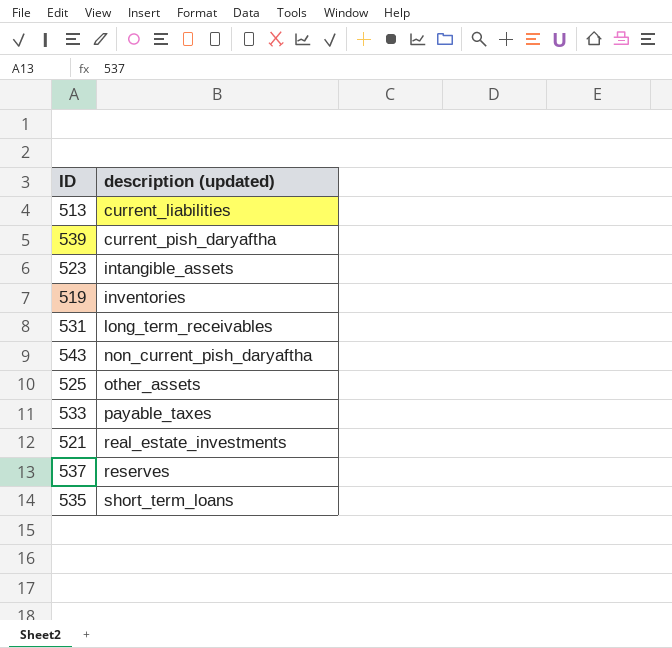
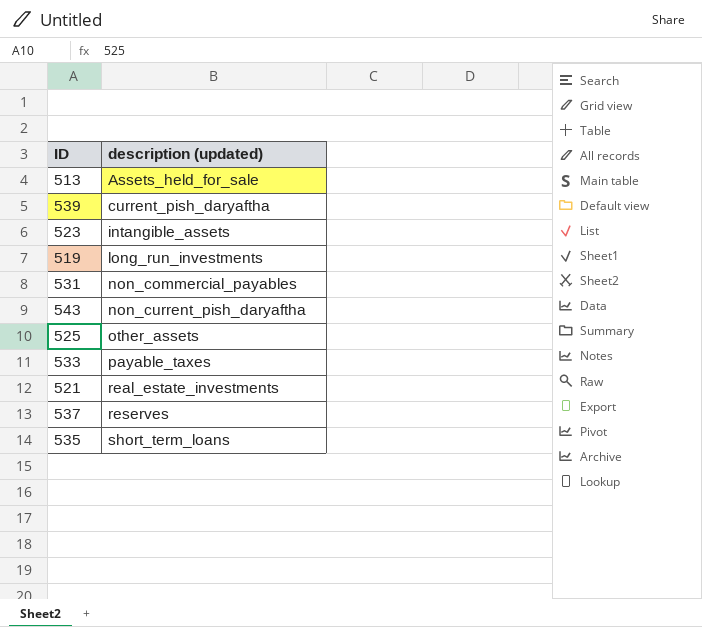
513 | description (updated): current_liabilities -> Assets_held_for_sale
519 | description (updated): inventories -> long_run_investments
531 | description (updated): long_term_receivables -> non_commercial_payables

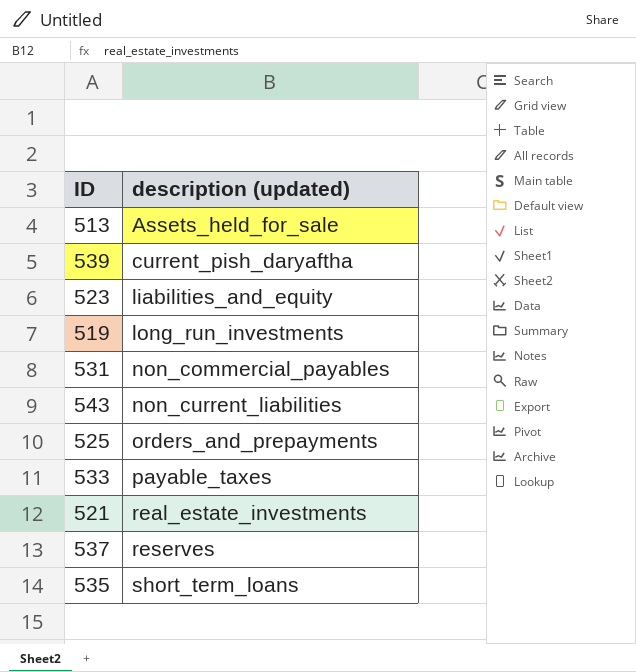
523 | description (updated): intangible_assets -> liabilities_and_equity
543 | description (updated): non_current_pish_daryaftha -> non_current_liabilities
525 | description (updated): other_assets -> orders_and_prepayments

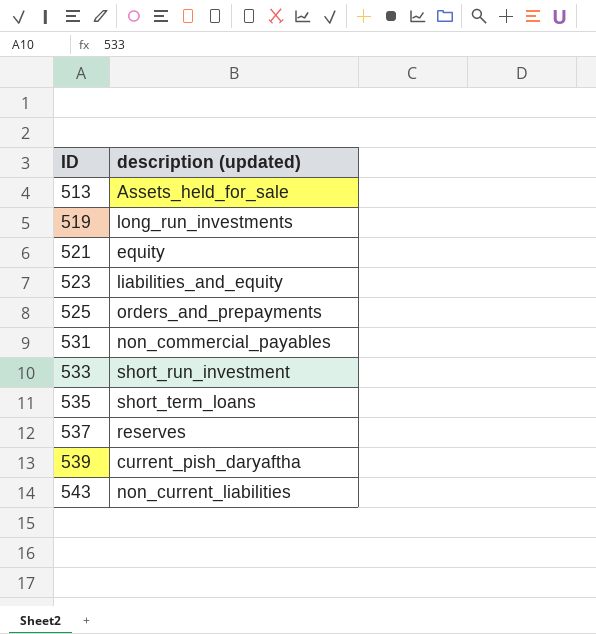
row order: description (updated) ascending -> ID ascending
521 | description (updated): real_estate_investments -> equity
533 | description (updated): payable_taxes -> short_run_investment

